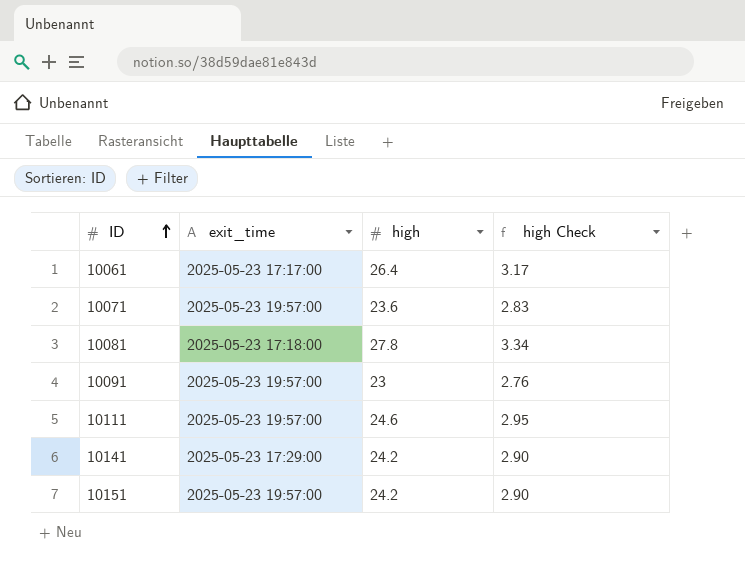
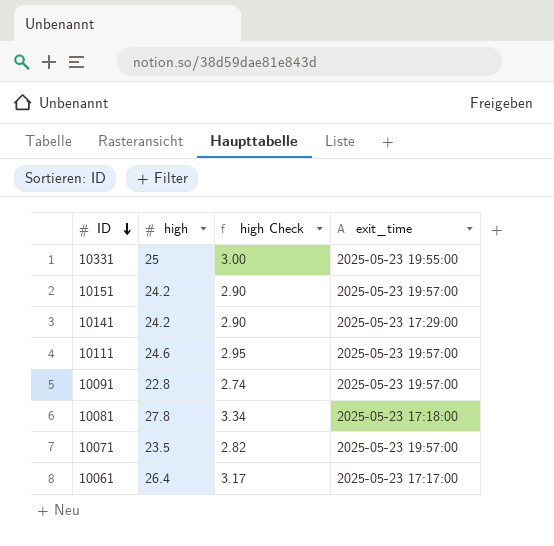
row order: ID ascending -> ID descending
column exit_time | position: 2 -> 4
row 10331: none -> 25 | 3.00 | 2025-05-23 19:55:00
10091 | high: 23 -> 22.8
10091 | high Check: 2.76 -> 2.74
10071 | high: 23.6 -> 23.5
10071 | high Check: 2.83 -> 2.82

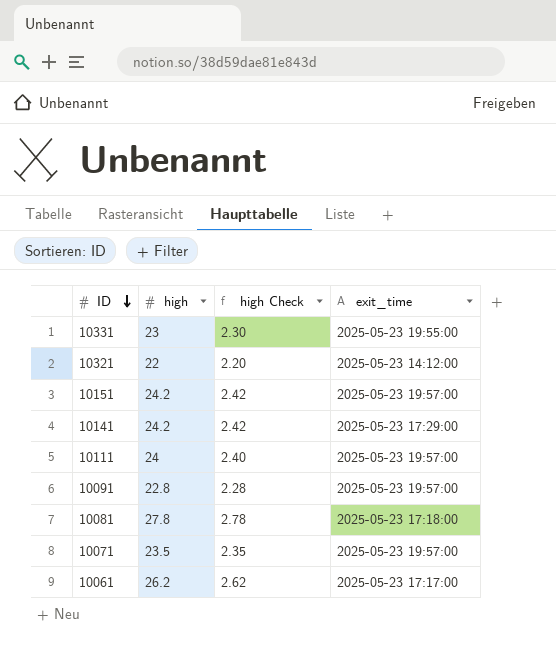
column high Check | formula: [high] * 0.12 -> [high] * 0.1
10331 | high: 25 -> 23
row 10321: none -> 22 | 2.20 | 2025-05-23 14:12:00
10111 | high: 24.6 -> 24
10061 | high: 26.4 -> 26.2

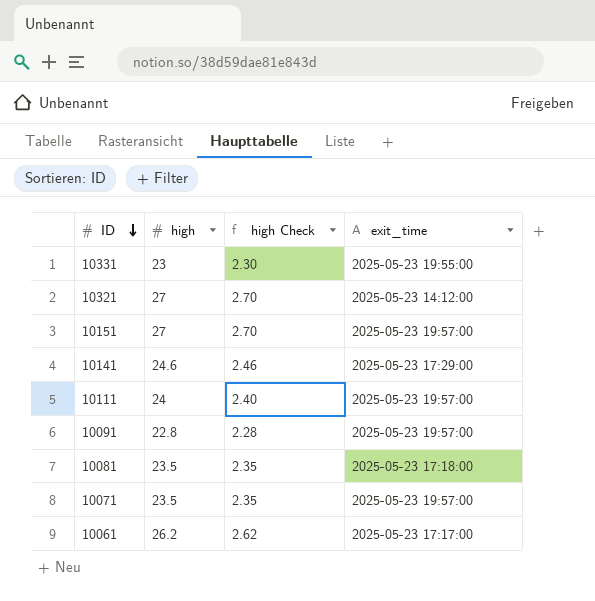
10321 | high: 22 -> 27
10321 | high Check: 2.20 -> 2.70
10151 | high: 24.2 -> 27
10151 | high Check: 2.42 -> 2.70
10141 | high: 24.2 -> 24.6
10141 | high Check: 2.42 -> 2.46
10081 | high: 27.8 -> 23.5
10081 | high Check: 2.78 -> 2.35

